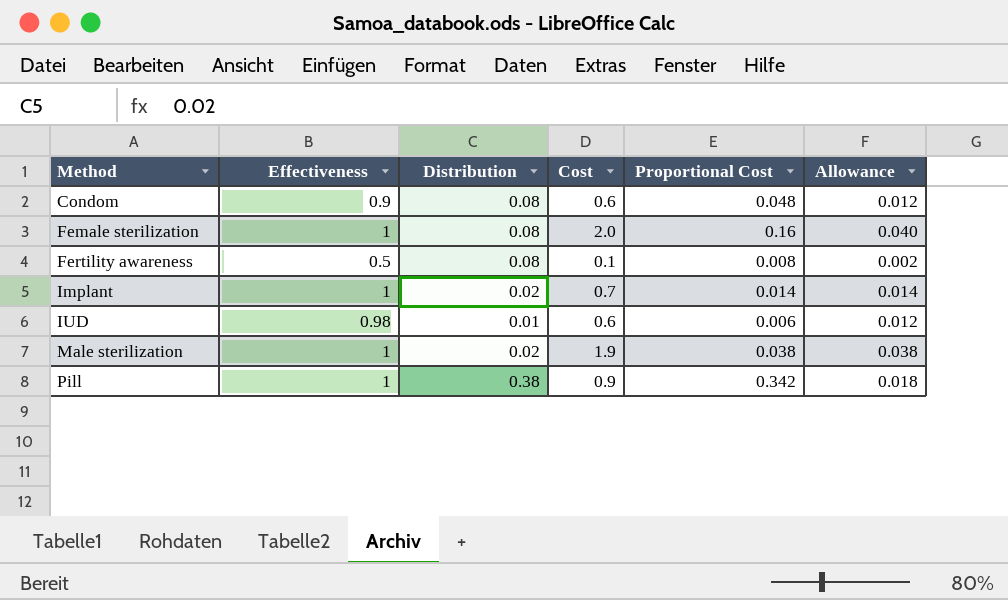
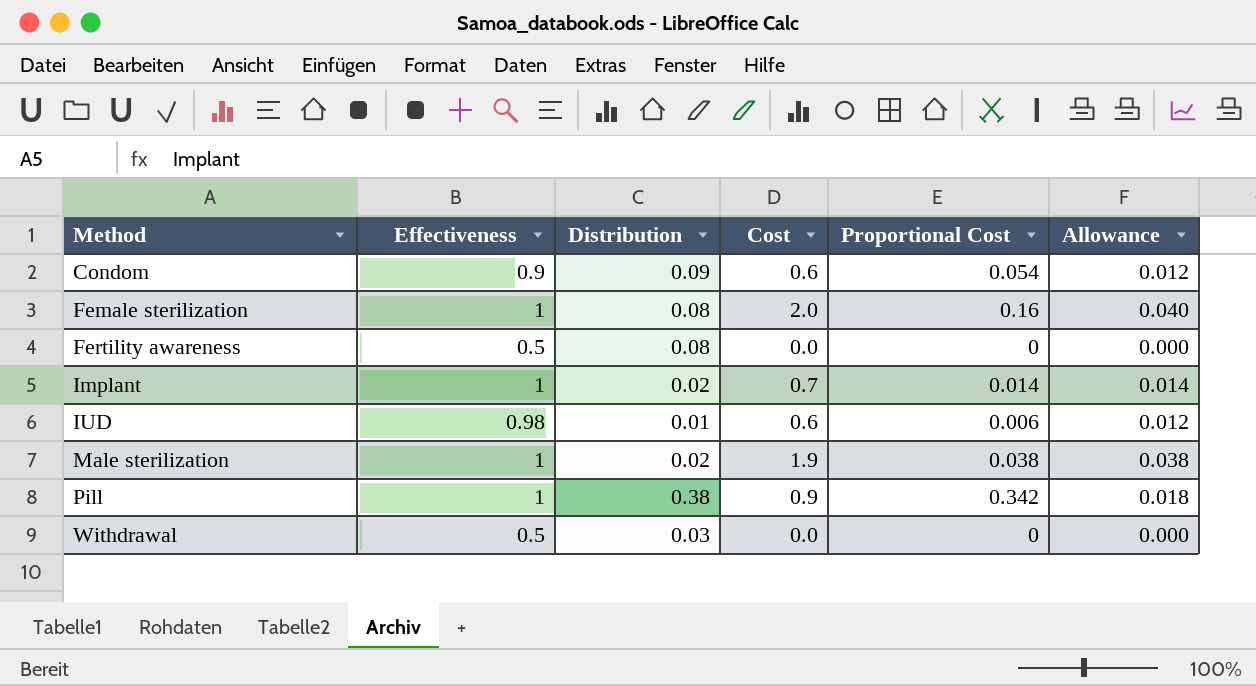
Condom | Distribution: 0.08 -> 0.09
Condom | Proportional Cost: 0.048 -> 0.054
Fertility awareness | Cost: 0.1 -> 0.0
Fertility awareness | Proportional Cost: 0.008 -> 0
Fertility awareness | Allowance: 0.002 -> 0.000
row Withdrawal: none -> 0.5 | 0.03 | 0.0 | 0 | 0.000

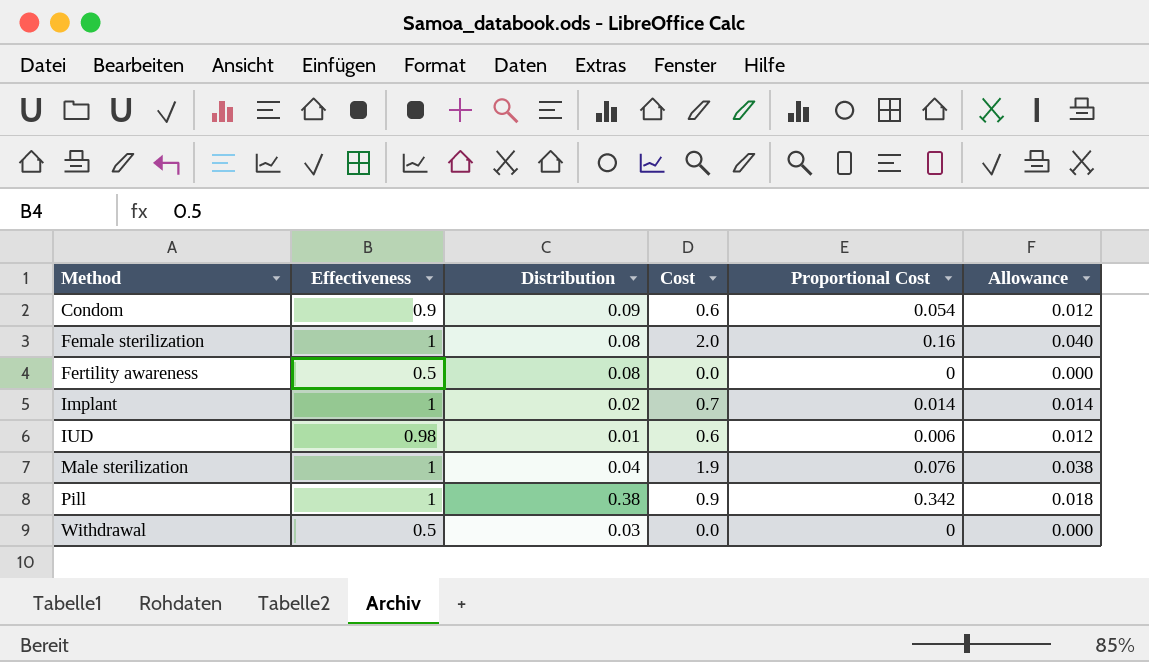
Male sterilization | Distribution: 0.02 -> 0.04
Male sterilization | Proportional Cost: 0.038 -> 0.076

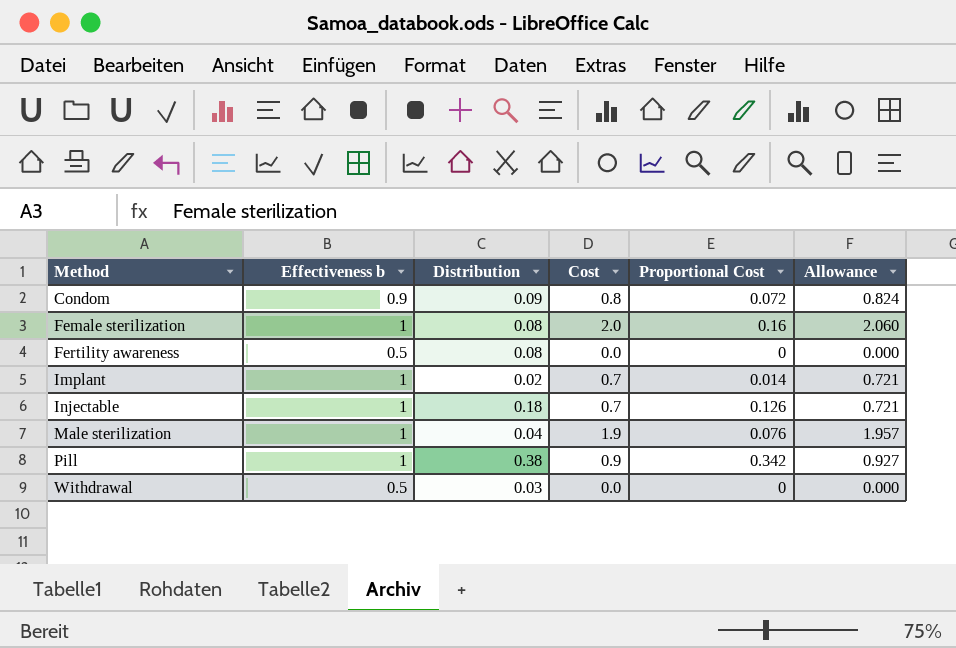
column name: Effectiveness -> Effectiveness b
column Allowance | formula: [Cost] * 0.02 -> [Cost] * 1.03
row IUD: 0.98 | 0.01 | 0.6 | 0.006 | 0.012 -> none
Condom | Cost: 0.6 -> 0.8
Condom | Proportional Cost: 0.054 -> 0.072
row Injectable: none -> 1 | 0.18 | 0.7 | 0.126 | 0.721

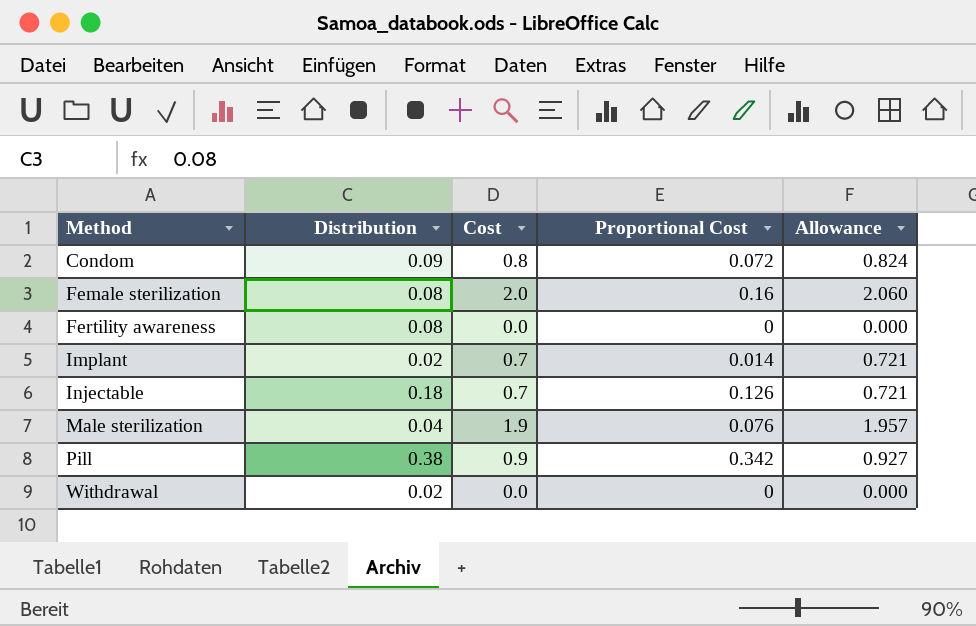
column Effectiveness b | position: 2 -> none
Withdrawal | Distribution: 0.03 -> 0.02

